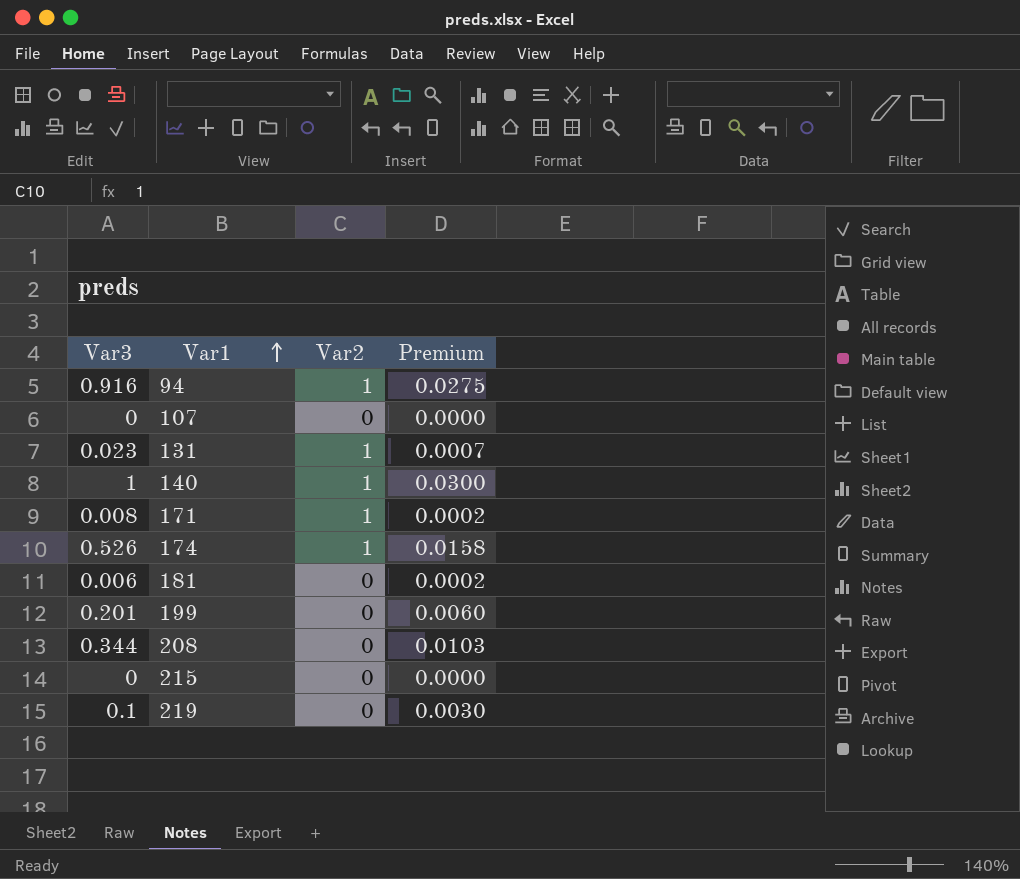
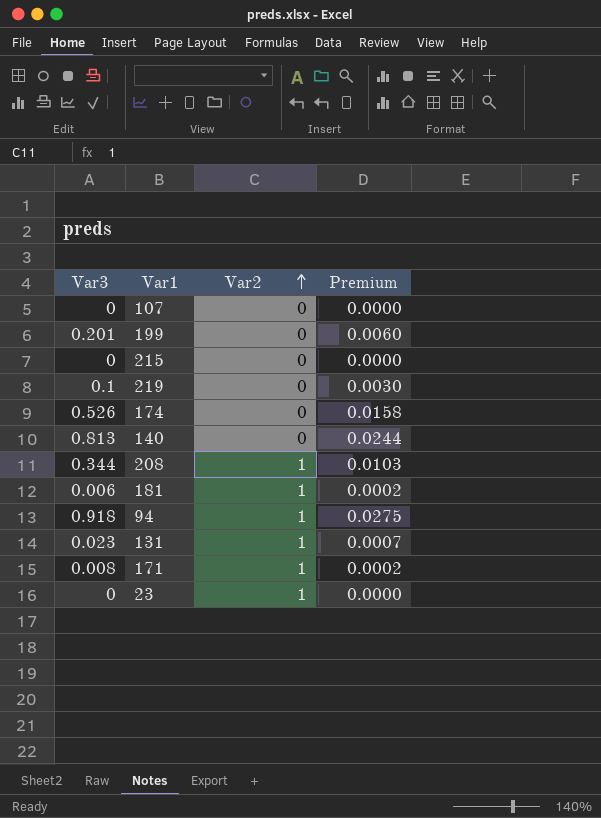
row order: Var1 ascending -> Var2 ascending
174 | Var2: 1 -> 0
140 | Var3: 1 -> 0.813
140 | Var2: 1 -> 0
140 | Premium: 0.0300 -> 0.0244
208 | Var2: 0 -> 1
181 | Var2: 0 -> 1
94 | Var3: 0.916 -> 0.918
row 23: none -> 0 | 1 | 0.0000

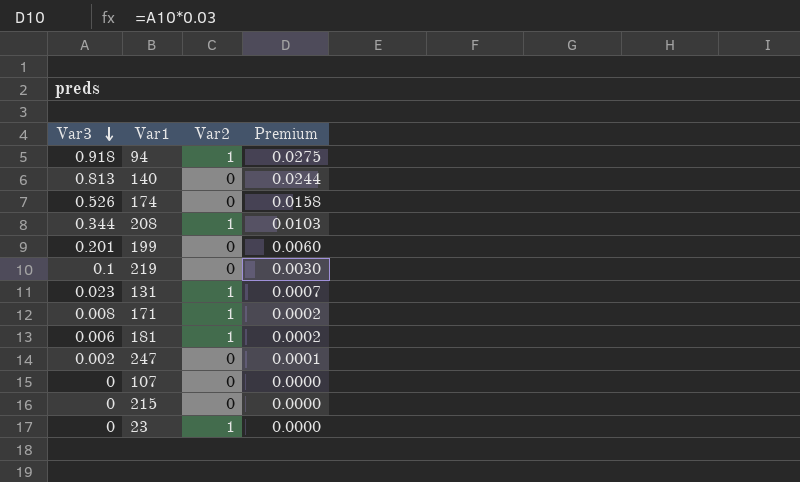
row order: Var2 ascending -> Var3 descending
row 247: none -> 0.002 | 0 | 0.0001

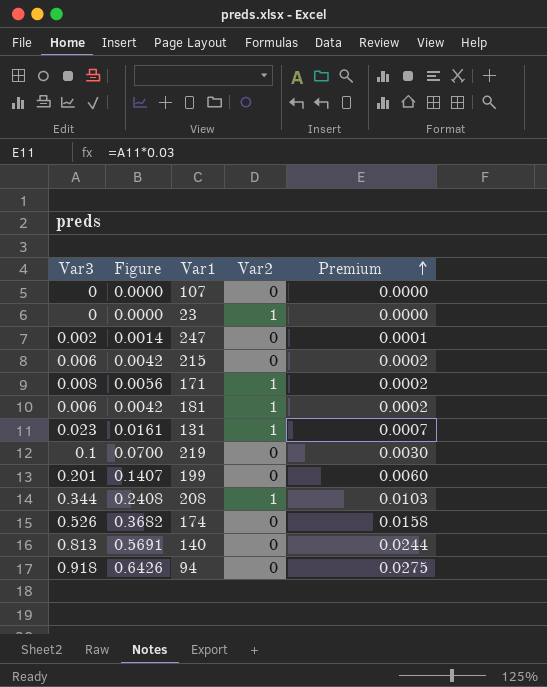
row order: Var3 descending -> Premium ascending
column Figure | formula: none -> [Var3] * 0.7
215 | Var3: 0 -> 0.006
215 | Premium: 0.0000 -> 0.0002
94 | Var2: 1 -> 0

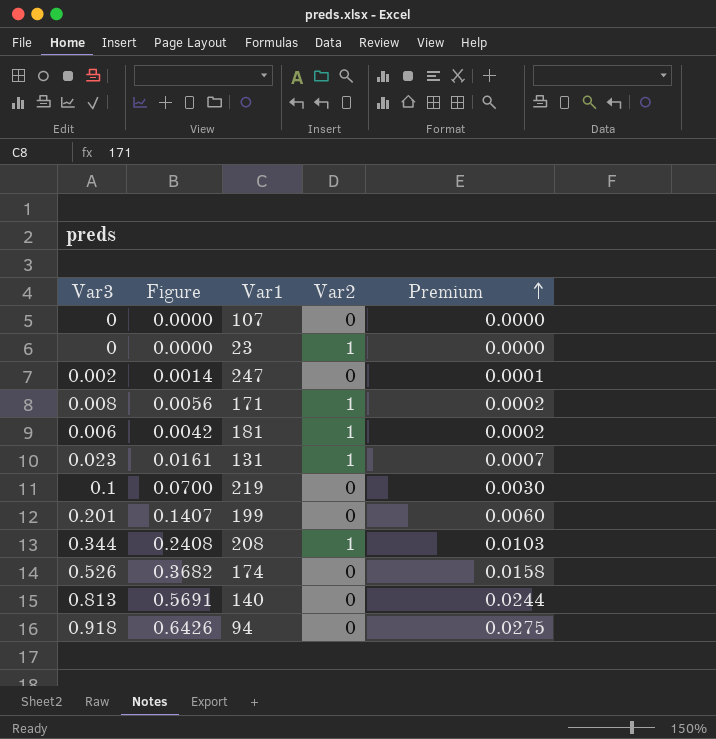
row 215: 0.006 | 0.0042 | 0 | 0.0002 -> none

